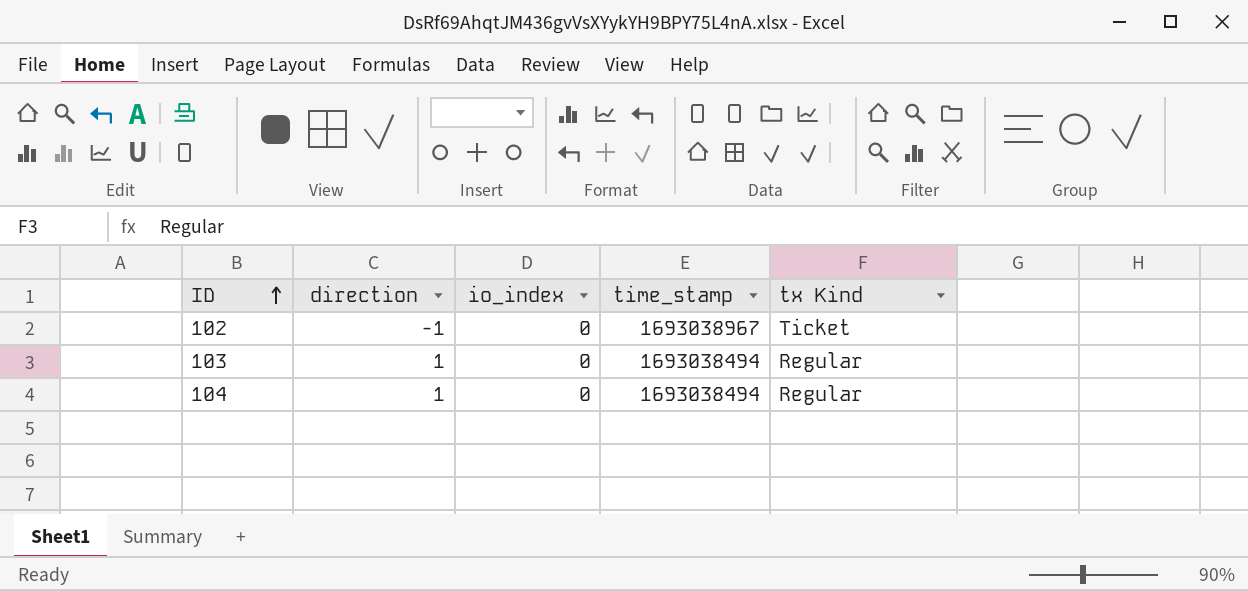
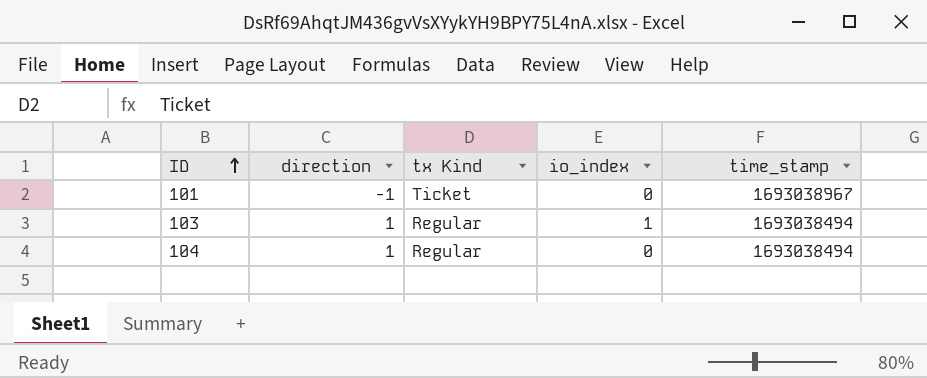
column tx Kind | position: 5 -> 3
row 102: -1 | 0 | 1693038967 | Ticket -> none
row 101: none -> -1 | Ticket | 0 | 1693038967
103 | io_index: 0 -> 1

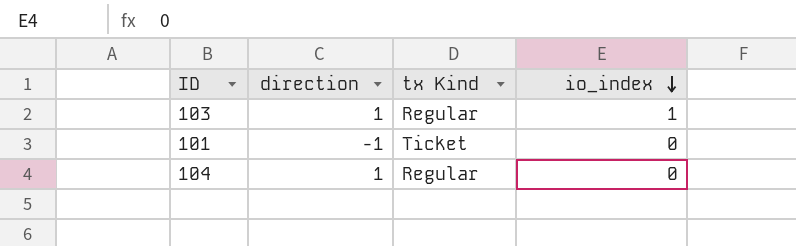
row order: ID ascending -> io_index descending
column time_stamp | position: 5 -> none

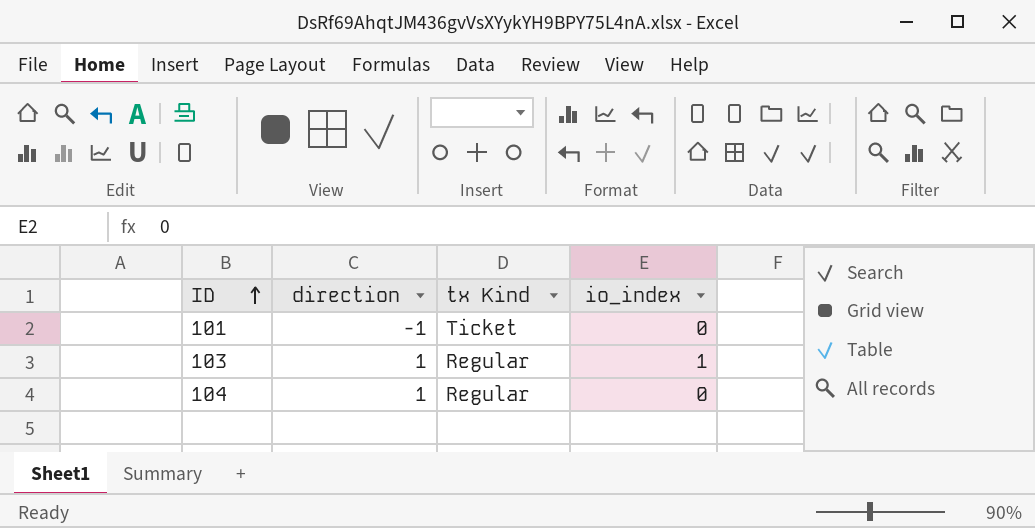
row order: io_index descending -> ID ascending

